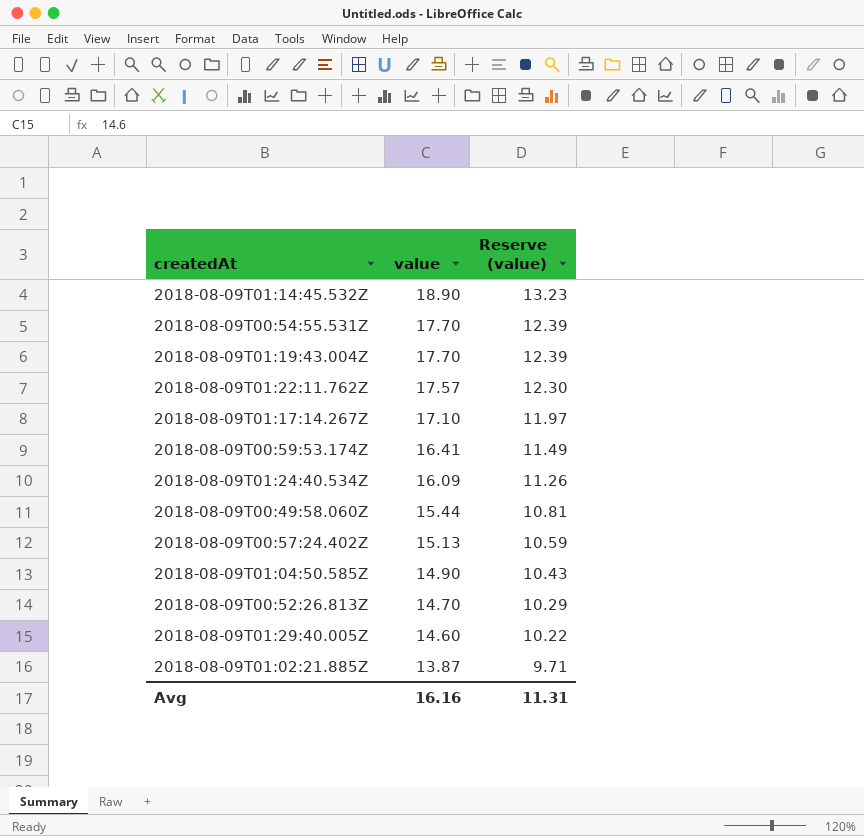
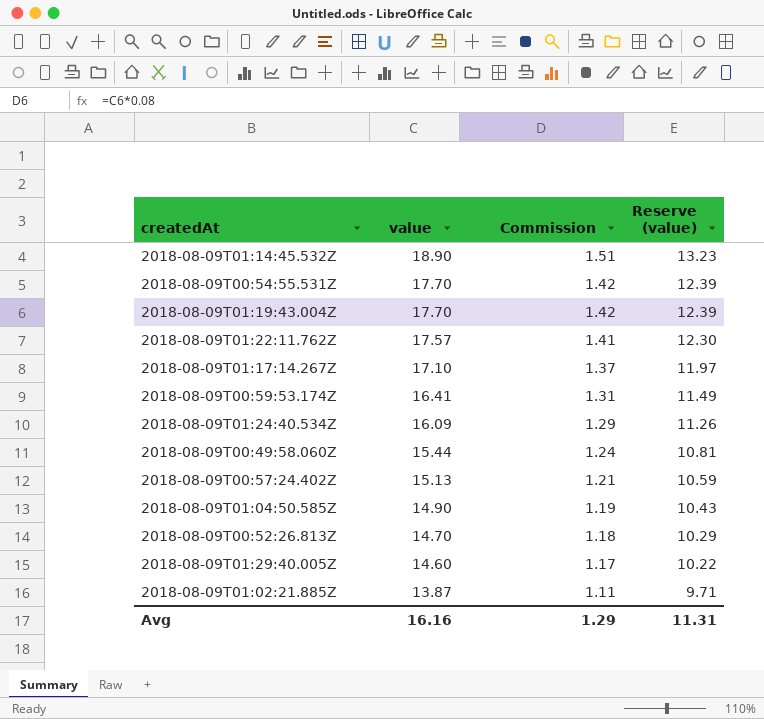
column Commission | formula: none -> [value] * 0.08

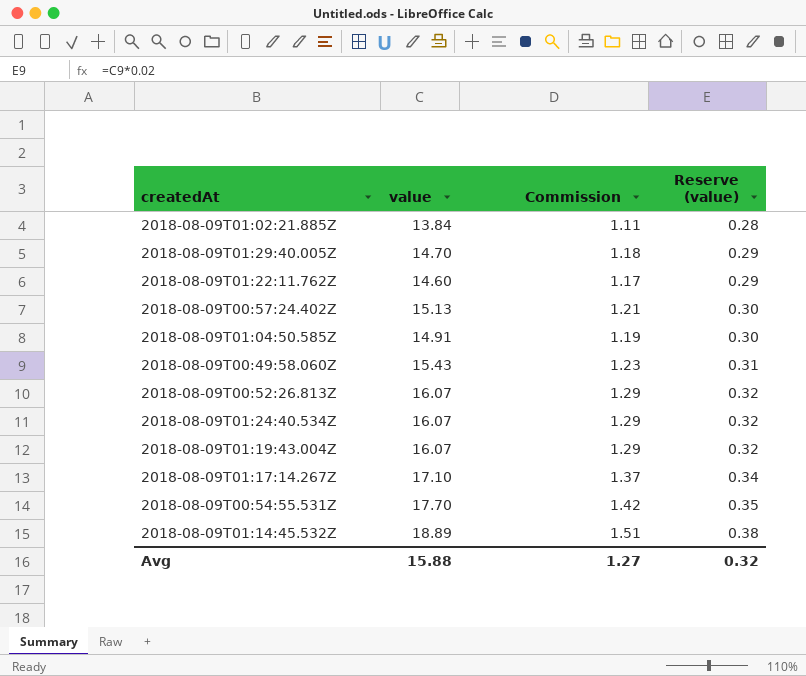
row order: value descending -> Reserve (value) ascending
column Reserve (value) | formula: [value] * 0.7 -> [value] * 0.02
row 2018-08-09T00:59:53.174Z: 16.41 | 1.31 | 11.49 -> none
2018-08-09T01:02:21.885Z | value: 13.87 -> 13.84
2018-08-09T01:29:40.005Z | value: 14.60 -> 14.70
2018-08-09T01:29:40.005Z | Commission: 1.17 -> 1.18
2018-08-09T01:22:11.762Z | value: 17.57 -> 14.60
2018-08-09T01:22:11.762Z | Commission: 1.41 -> 1.17
2018-08-09T01:04:50.585Z | value: 14.90 -> 14.91
2018-08-09T00:49:58.060Z | value: 15.44 -> 15.43
2018-08-09T00:49:58.060Z | Commission: 1.24 -> 1.23
2018-08-09T00:52:26.813Z | value: 14.70 -> 16.07
2018-08-09T00:52:26.813Z | Commission: 1.18 -> 1.29
2018-08-09T01:24:40.534Z | value: 16.09 -> 16.07
2018-08-09T01:19:43.004Z | value: 17.70 -> 16.07
2018-08-09T01:19:43.004Z | Commission: 1.42 -> 1.29
2018-08-09T01:14:45.532Z | value: 18.90 -> 18.89
Avg | value: 16.16 -> 15.88
Avg | Commission: 1.29 -> 1.27
Avg | Reserve (value): 11.31 -> 0.32

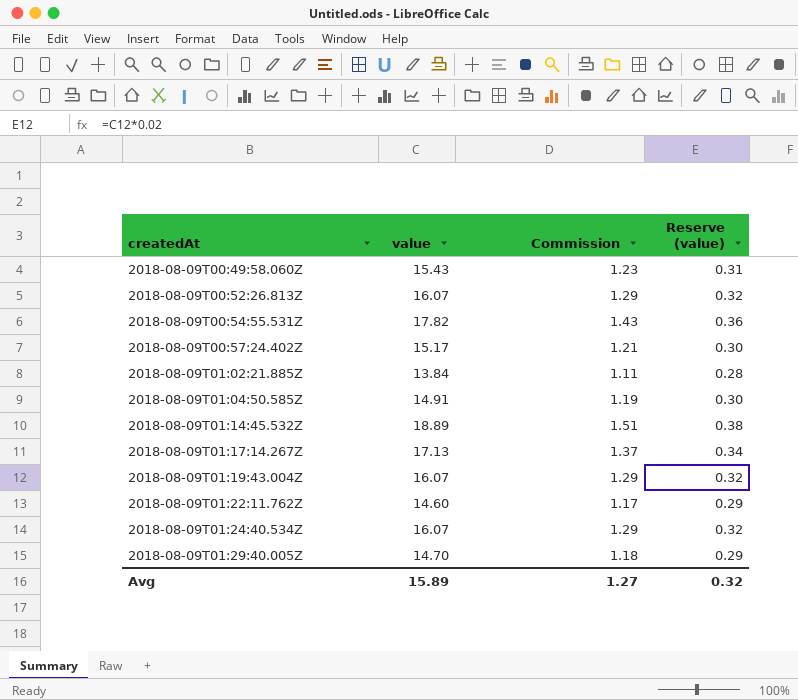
row order: Reserve (value) ascending -> createdAt ascending
2018-08-09T00:54:55.531Z | value: 17.70 -> 17.82
2018-08-09T00:54:55.531Z | Commission: 1.42 -> 1.43
2018-08-09T00:54:55.531Z | Reserve (value): 0.35 -> 0.36
2018-08-09T00:57:24.402Z | value: 15.13 -> 15.17
2018-08-09T01:17:14.267Z | value: 17.10 -> 17.13
Avg | value: 15.88 -> 15.89

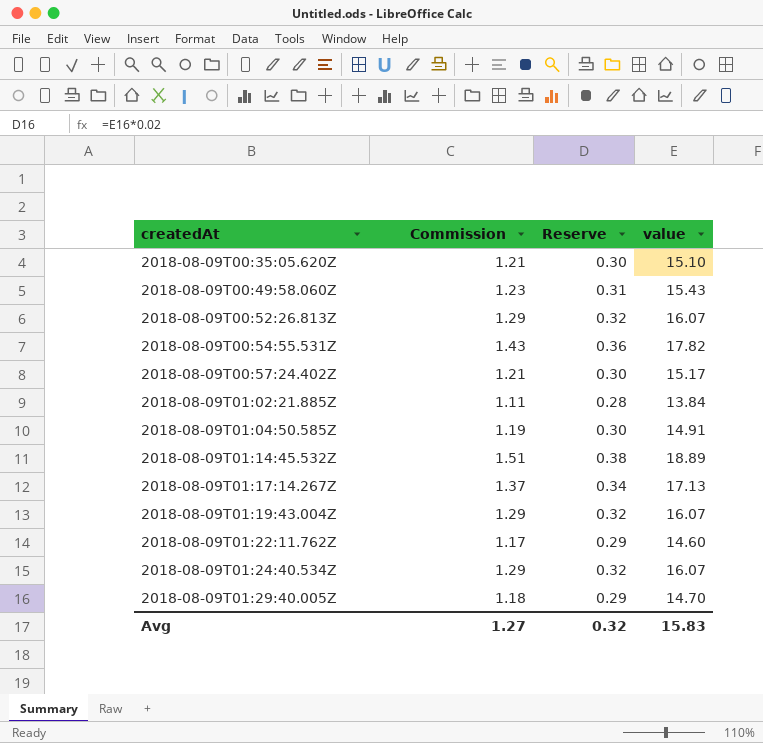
column name: Reserve (value) -> Reserve
column value | position: 2 -> 4
row 2018-08-09T00:35:05.620Z: none -> 1.21 | 0.30 | 15.10
Avg | value: 15.89 -> 15.83

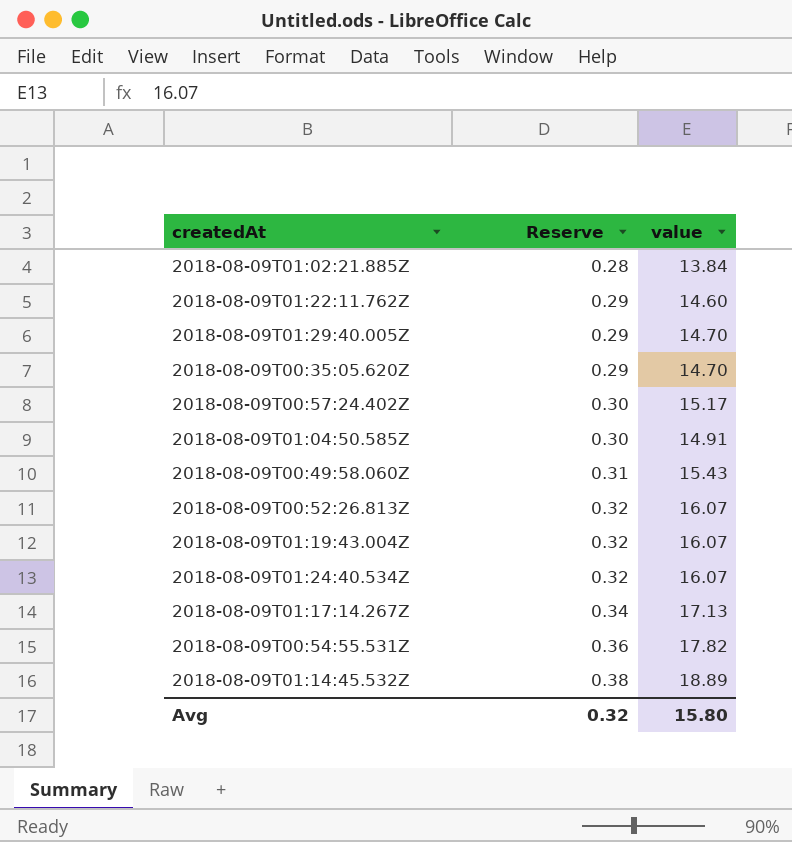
row order: createdAt ascending -> Reserve ascending
column Commission | formula: [value] * 0.08 -> none
2018-08-09T00:35:05.620Z | Reserve: 0.30 -> 0.29
2018-08-09T00:35:05.620Z | value: 15.10 -> 14.70
Avg | value: 15.83 -> 15.80

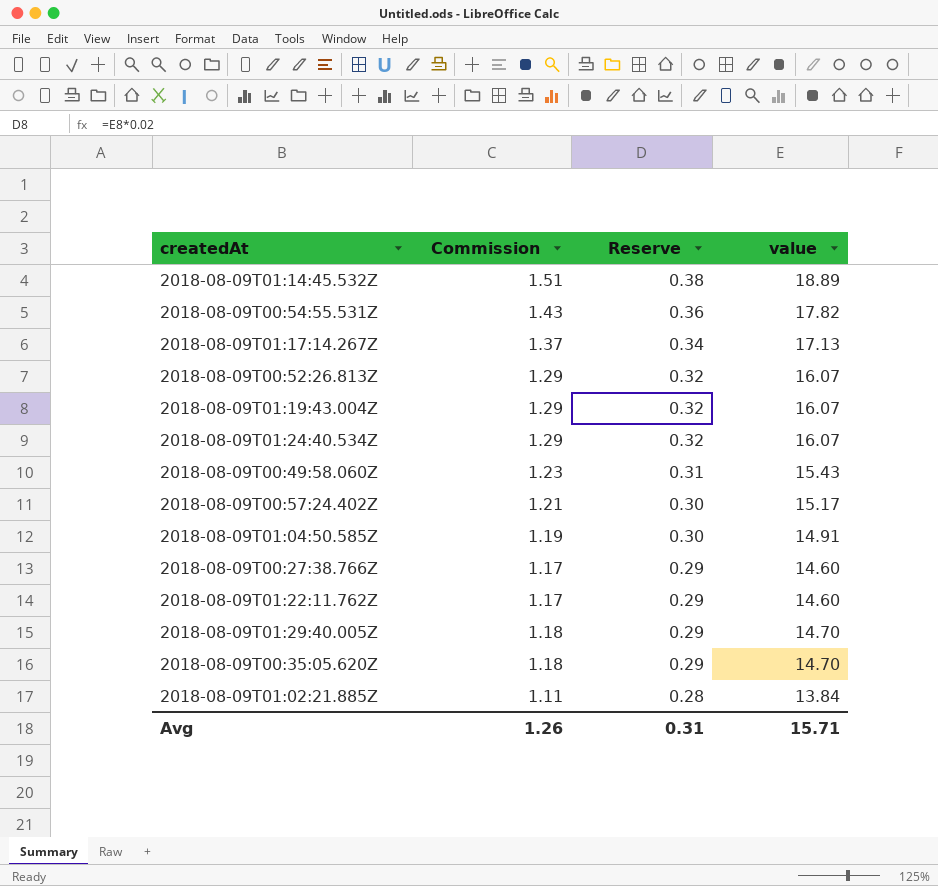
row order: Reserve ascending -> Reserve descending
column Commission | formula: none -> [value] * 0.08
row 2018-08-09T00:27:38.766Z: none -> 1.17 | 0.29 | 14.60
Avg | Reserve: 0.32 -> 0.31
Avg | value: 15.80 -> 15.71

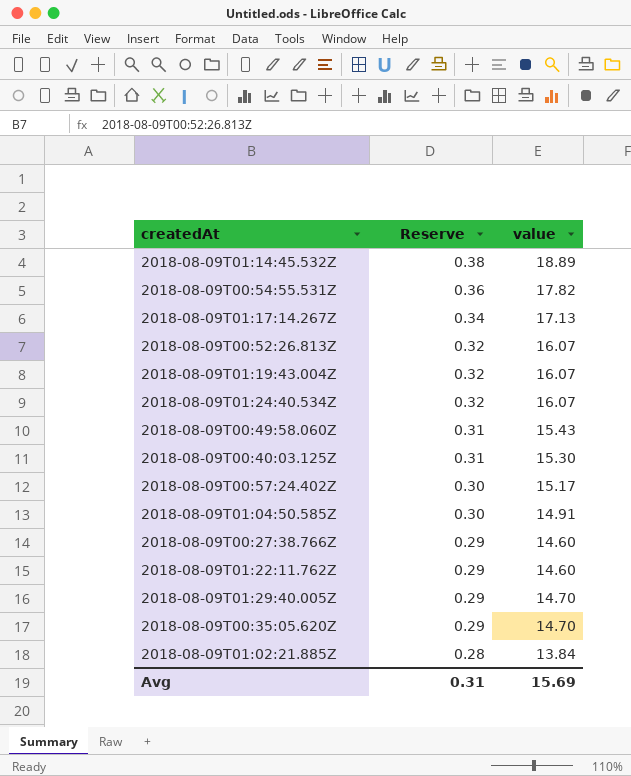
column Commission | formula: [value] * 0.08 -> none
row 2018-08-09T00:40:03.125Z: none -> 0.31 | 15.30
Avg | value: 15.71 -> 15.69

